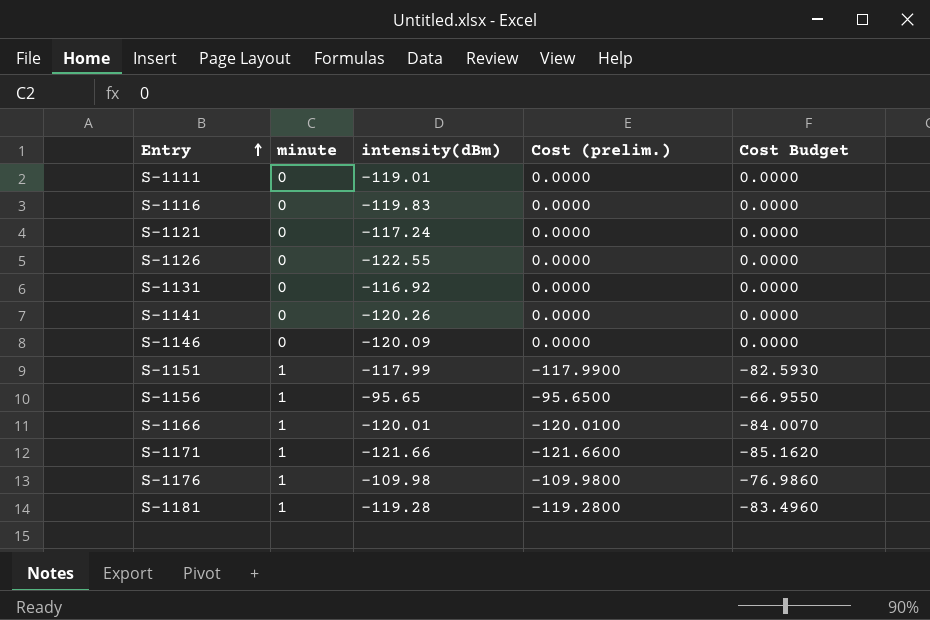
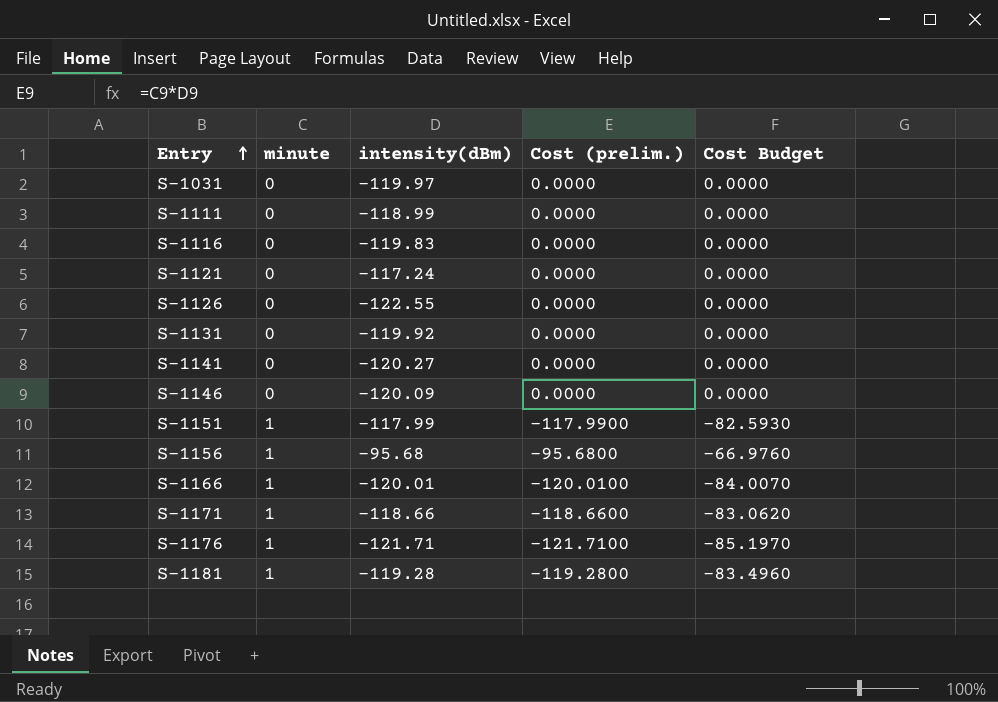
row S-1031: none -> 0 | -119.97 | 0.0000 | 0.0000
S-1111 | intensity(dBm): -119.01 -> -118.99
S-1131 | intensity(dBm): -116.92 -> -119.92
S-1141 | intensity(dBm): -120.26 -> -120.27
S-1156 | intensity(dBm): -95.65 -> -95.68
S-1156 | Cost (prelim.): -95.6500 -> -95.6800
S-1156 | Cost Budget: -66.9550 -> -66.9760
S-1171 | intensity(dBm): -121.66 -> -118.66
S-1171 | Cost (prelim.): -121.6600 -> -118.6600
S-1171 | Cost Budget: -85.1620 -> -83.0620
S-1176 | intensity(dBm): -109.98 -> -121.71
S-1176 | Cost (prelim.): -109.9800 -> -121.7100
S-1176 | Cost Budget: -76.9860 -> -85.1970

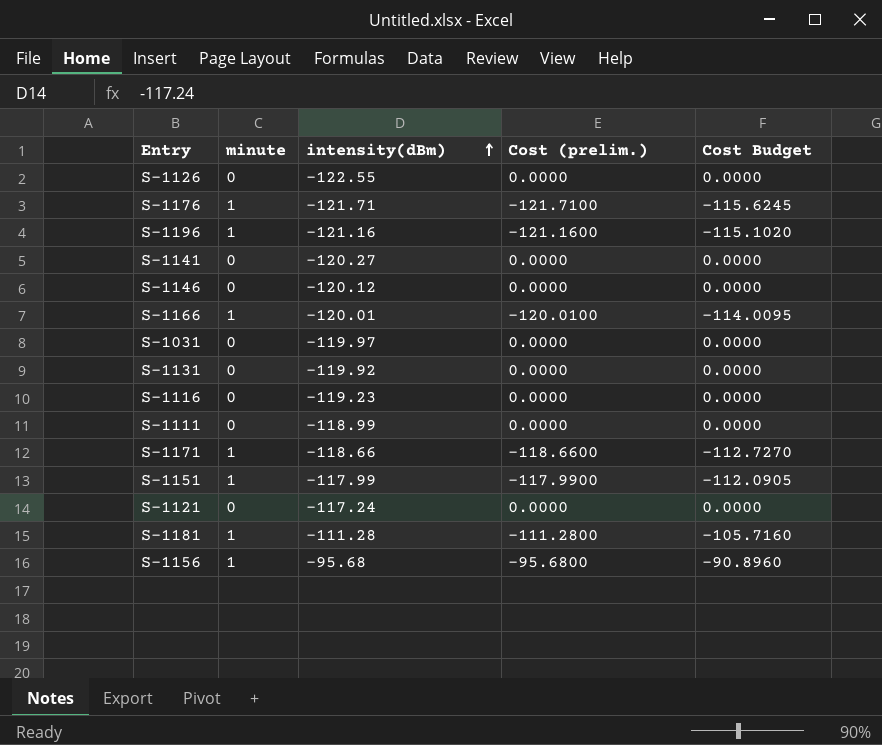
row order: Entry ascending -> intensity(dBm) ascending
column Cost Budget | formula: [Cost (prelim.)] * 0.7 -> [Cost (prelim.)] * 0.95
row S-1196: none -> 1 | -121.16 | -121.1600 | -115.1020
S-1146 | intensity(dBm): -120.09 -> -120.12
S-1116 | intensity(dBm): -119.83 -> -119.23
S-1181 | intensity(dBm): -119.28 -> -111.28
S-1181 | Cost (prelim.): -119.2800 -> -111.2800

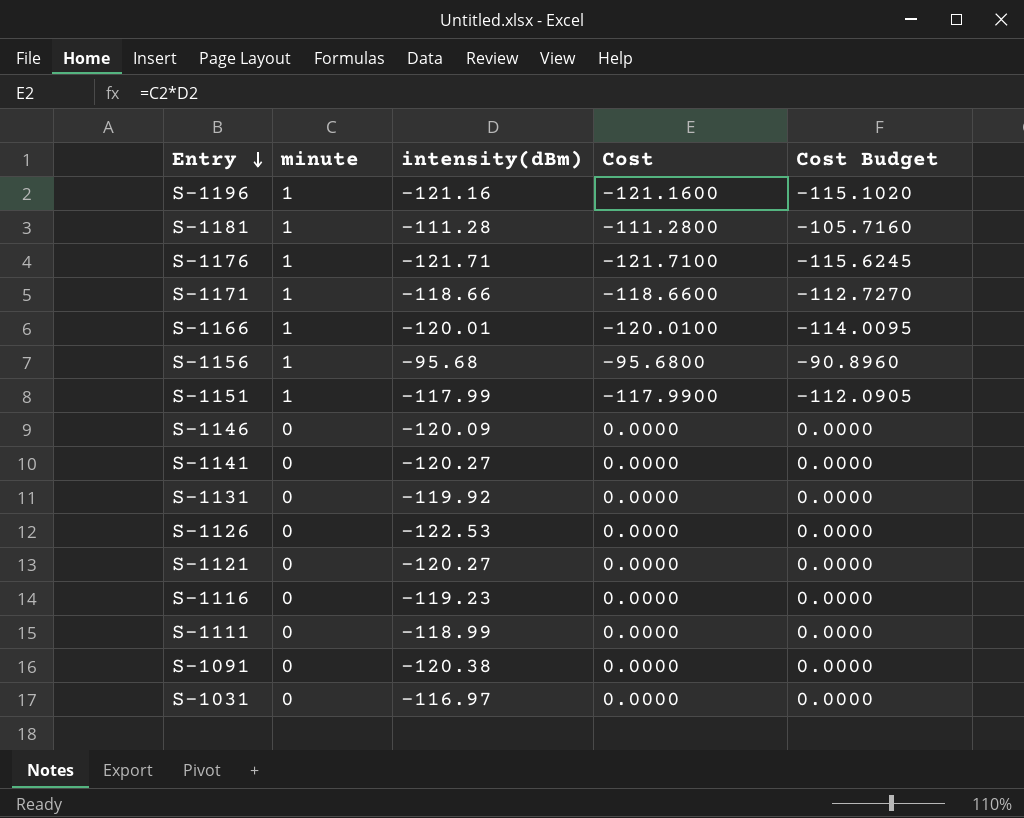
row order: intensity(dBm) ascending -> Entry descending
column name: Cost (prelim.) -> Cost
S-1146 | intensity(dBm): -120.12 -> -120.09
S-1126 | intensity(dBm): -122.55 -> -122.53
S-1121 | intensity(dBm): -117.24 -> -120.27
row S-1091: none -> 0 | -120.38 | 0.0000 | 0.0000
S-1031 | intensity(dBm): -119.97 -> -116.97

